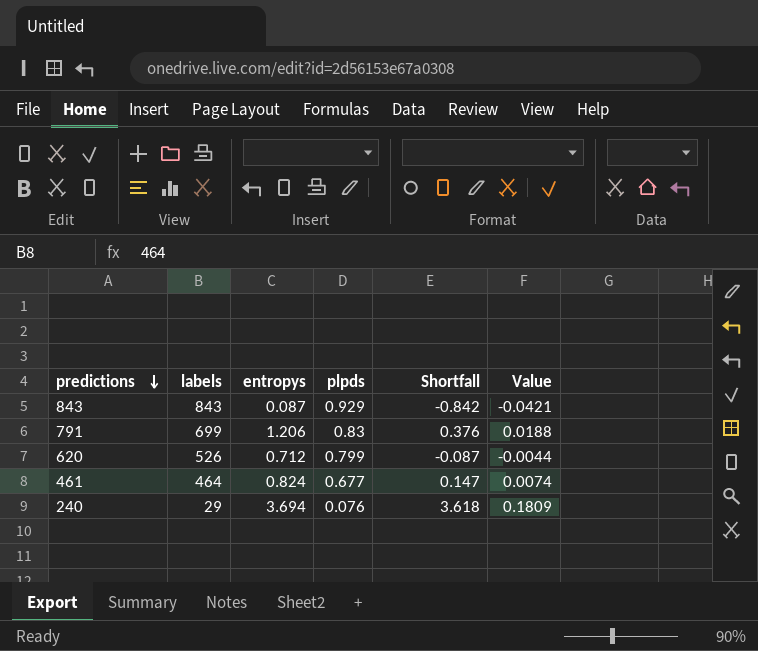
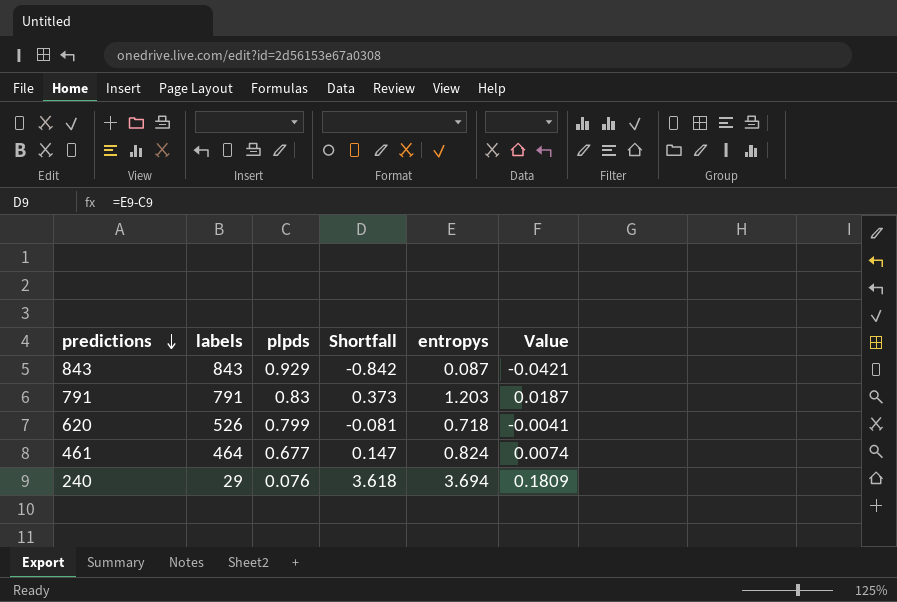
column entropys | position: 3 -> 5
791 | labels: 699 -> 791
791 | Shortfall: 0.376 -> 0.373
791 | entropys: 1.206 -> 1.203
791 | Value: 0.0188 -> 0.0187
620 | Shortfall: -0.087 -> -0.081
620 | entropys: 0.712 -> 0.718
620 | Value: -0.0044 -> -0.0041

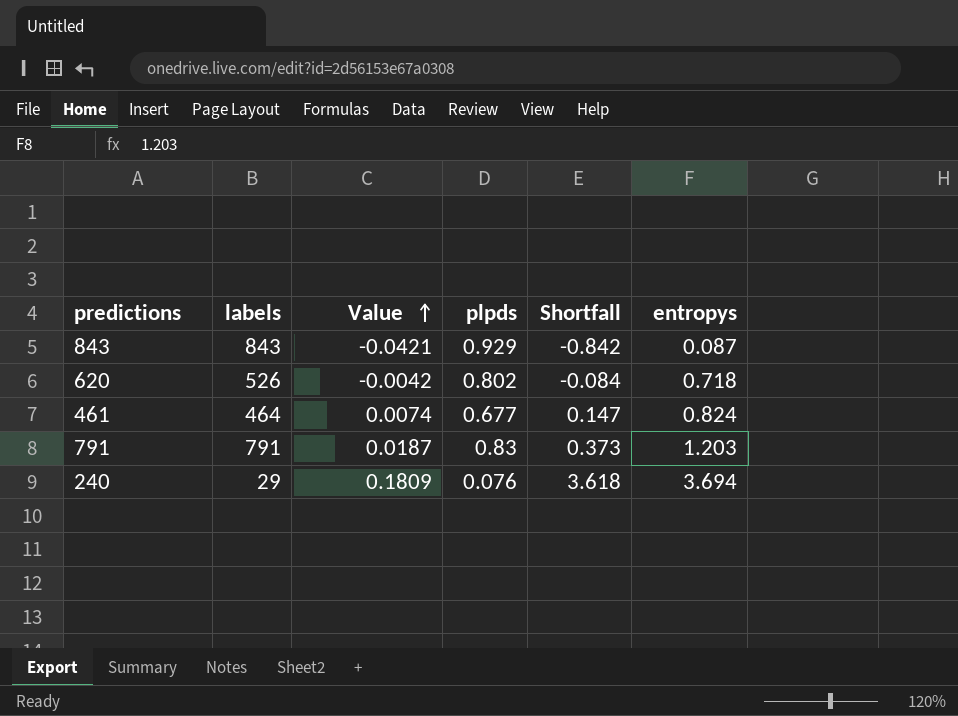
row order: predictions descending -> Value ascending
column Value | position: 6 -> 3
620 | Value: -0.0041 -> -0.0042
620 | plpds: 0.799 -> 0.802
620 | Shortfall: -0.081 -> -0.084

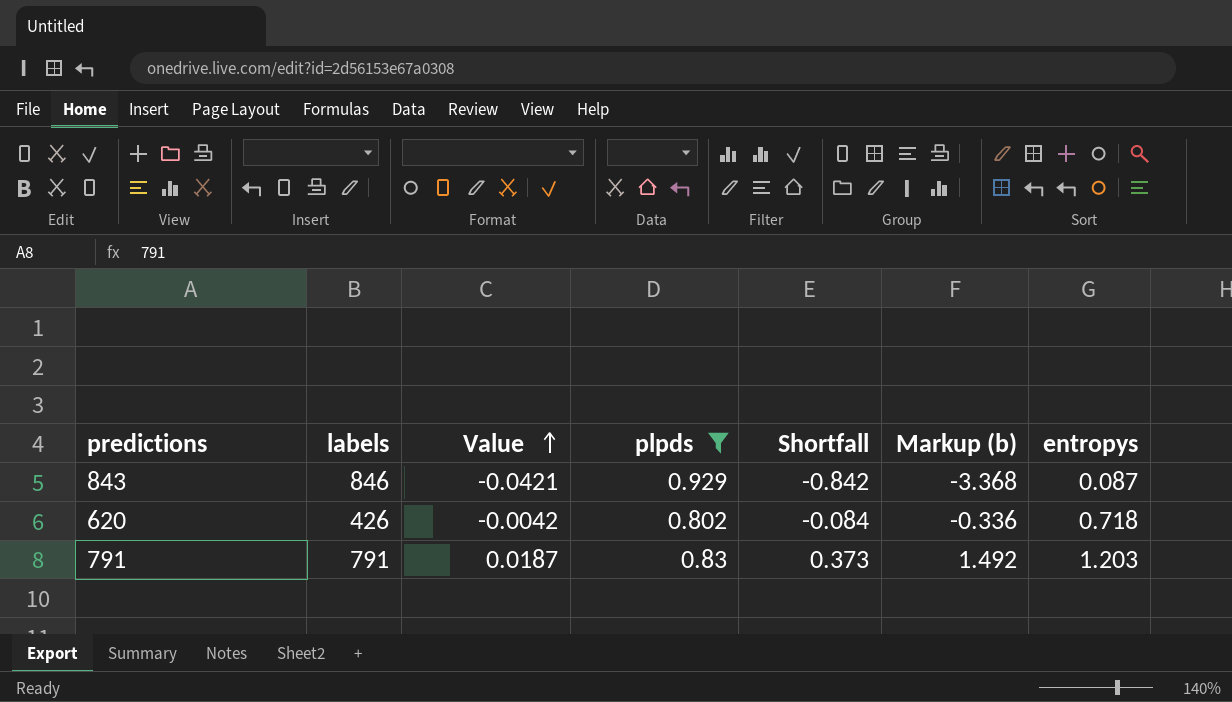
filter: none -> plpds >= 0.802
column Markup (b) | formula: none -> [Shortfall] * 4
843 | labels: 843 -> 846
620 | labels: 526 -> 426

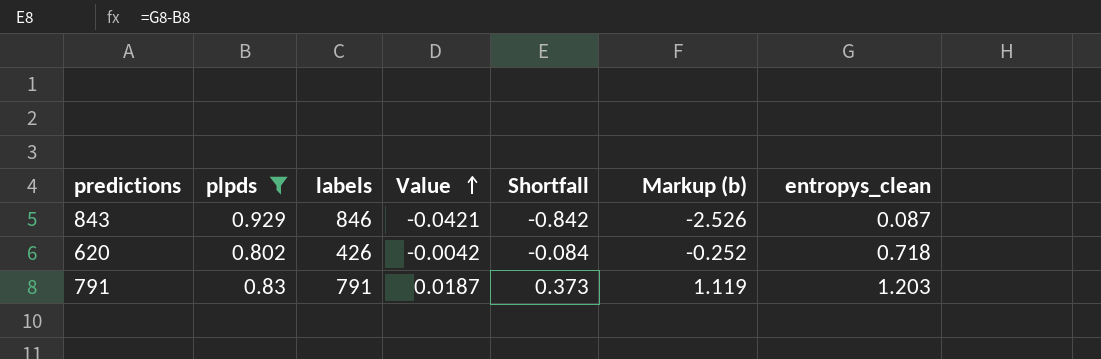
column plpds | position: 4 -> 2
column Markup (b) | formula: [Shortfall] * 4 -> [Shortfall] * 3
column name: entropys -> entropys_clean

